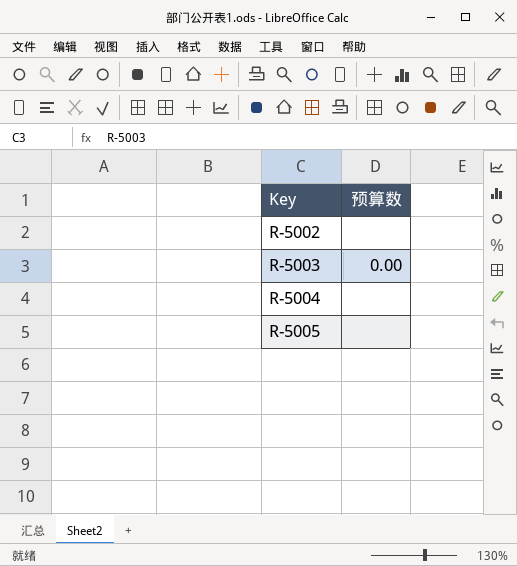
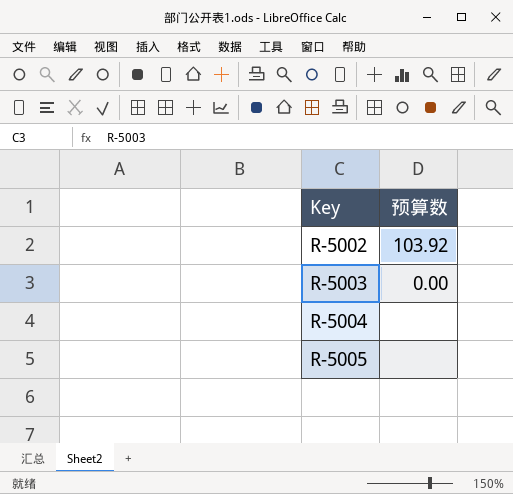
R-5002 | 预算数: none -> 103.92

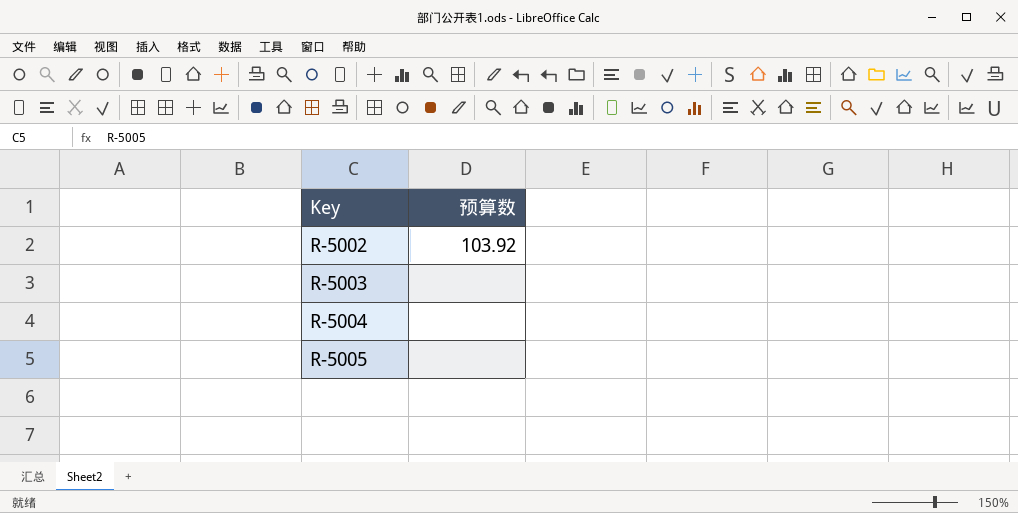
R-5003 | 预算数: 0.00 -> none

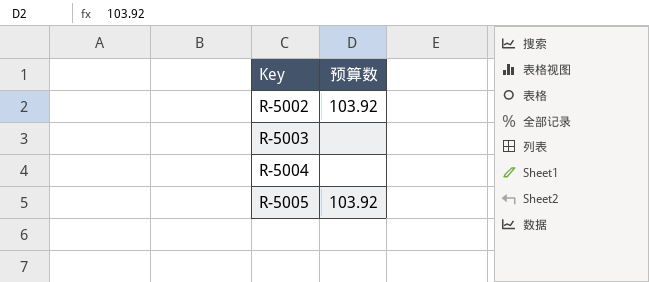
R-5005 | 预算数: none -> 103.92

